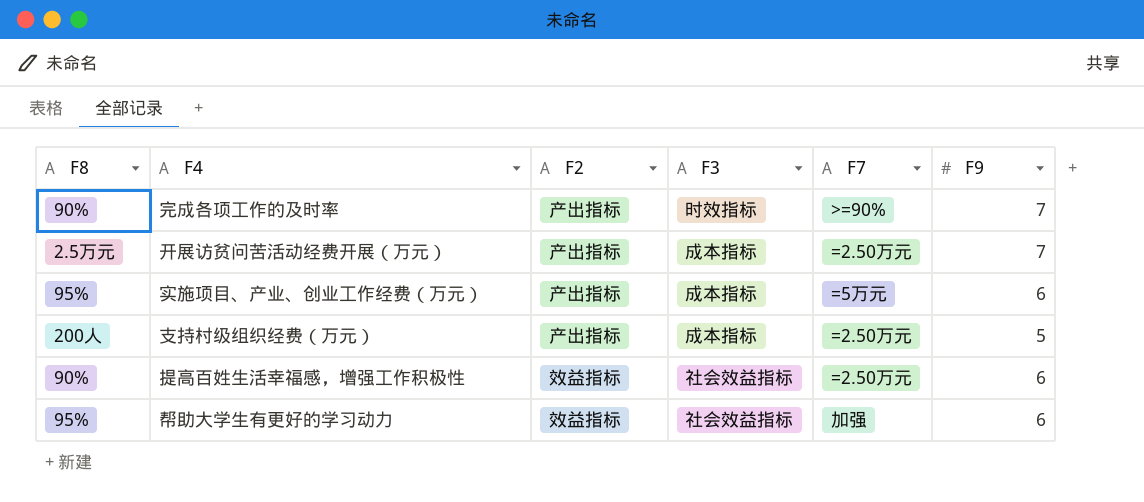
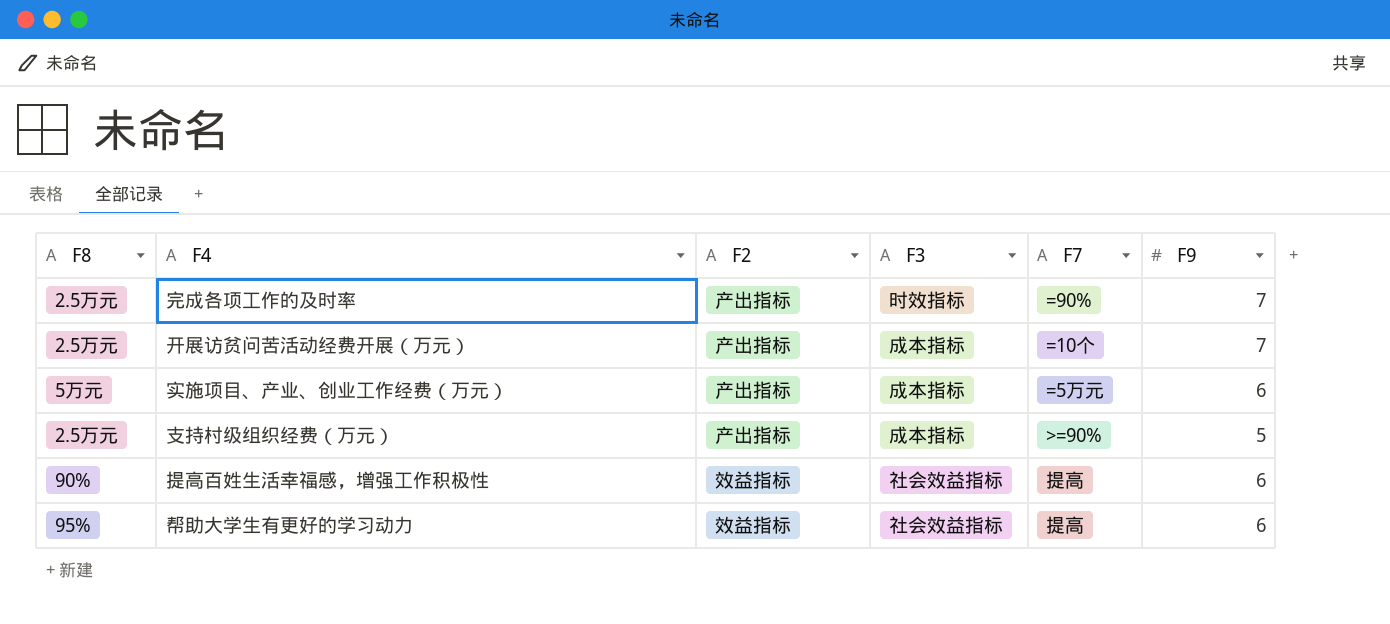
完成各项工作的及时率 | F8: 90% -> 2.5万元
完成各项工作的及时率 | F7: >=90% -> =90%
开展访贫问苦活动经费开展（万元） | F7: =2.50万元 -> =10个
实施项目、产业、创业工作经费（万元） | F8: 95% -> 5万元
支持村级组织经费（万元） | F8: 200人 -> 2.5万元
支持村级组织经费（万元） | F7: =2.50万元 -> >=90%
提高百姓生活幸福感，增强工作积极性 | F7: =2.50万元 -> 提高
帮助大学生有更好的学习动力 | F7: 加强 -> 提高

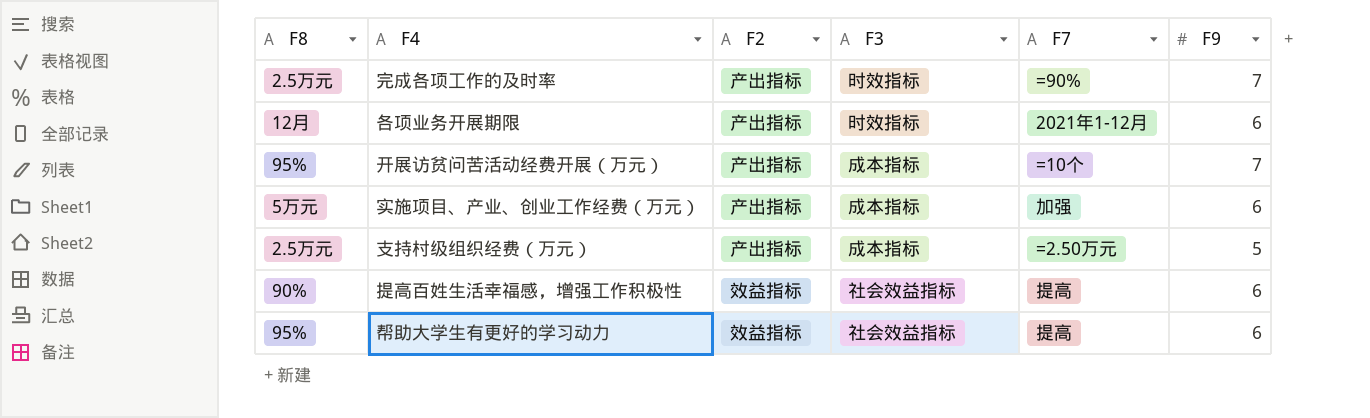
row 各项业务开展期限: none -> 12月 | 产出指标 | 时效指标 | 2021年1-12月 | 6
开展访贫问苦活动经费开展（万元） | F8: 2.5万元 -> 95%
实施项目、产业、创业工作经费（万元） | F7: =5万元 -> 加强
支持村级组织经费（万元） | F7: >=90% -> =2.50万元

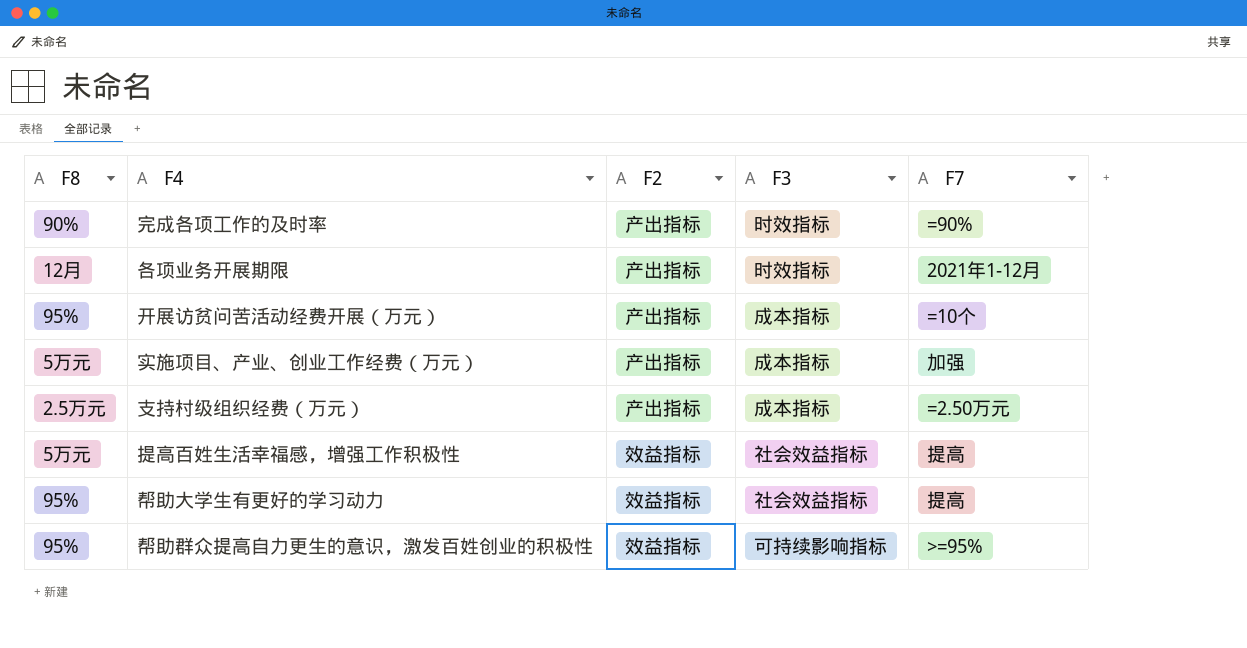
column F9 | position: 6 -> none
完成各项工作的及时率 | F8: 2.5万元 -> 90%
提高百姓生活幸福感，增强工作积极性 | F8: 90% -> 5万元
row 帮助群众提高自力更生的意识，激发百姓创业的积极性: none -> 95% | 效益指标 | 可持续影响指标 | >=95%

